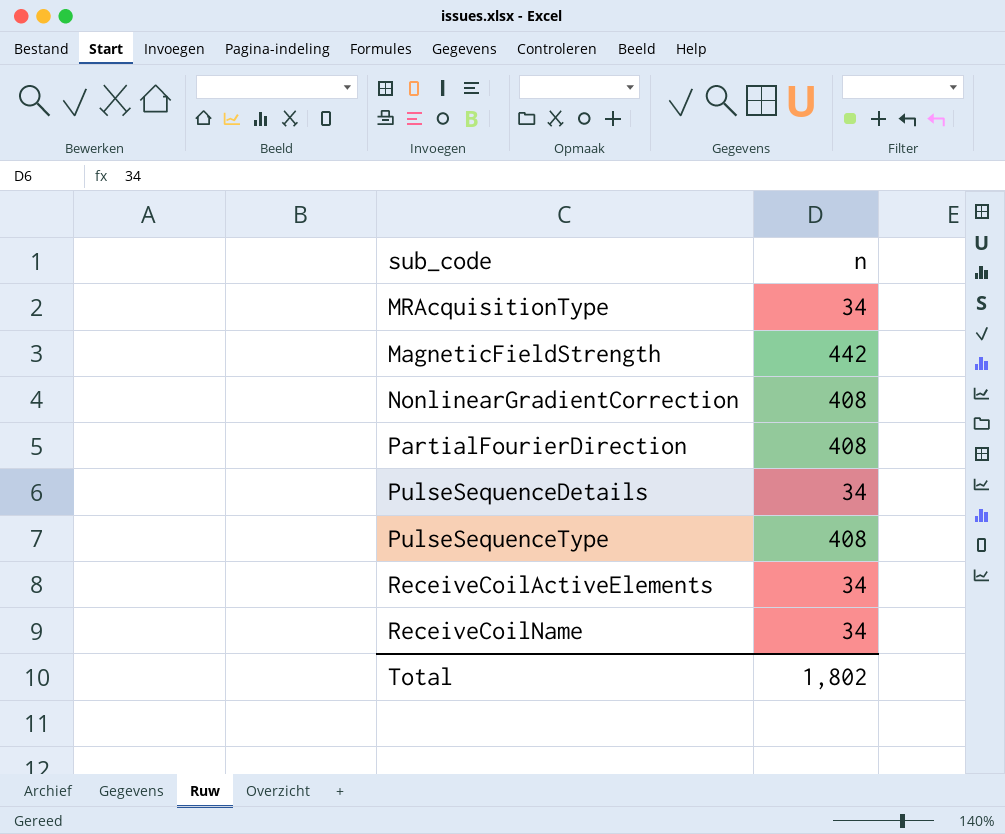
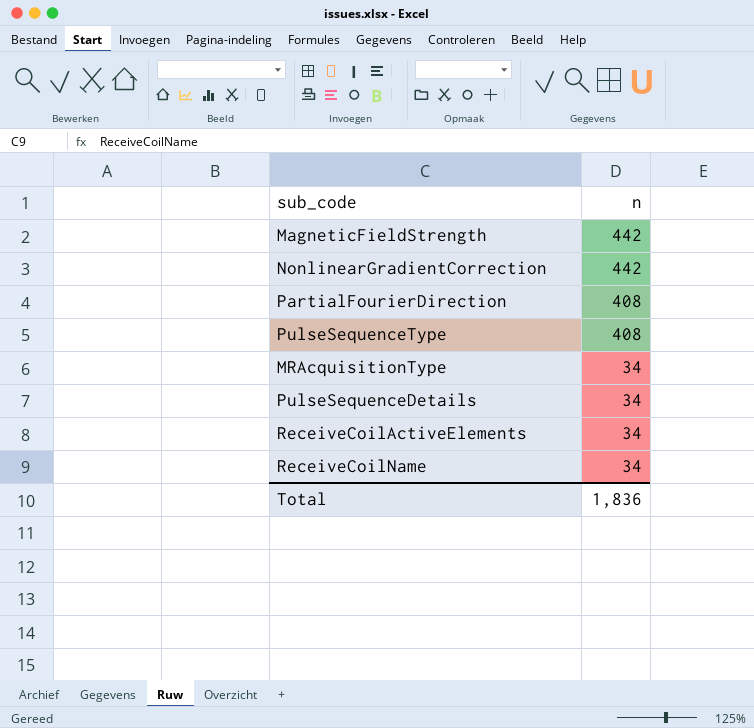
row order: none -> n descending
NonlinearGradientCorrection | n: 408 -> 442
Total | n: 1,802 -> 1,836

